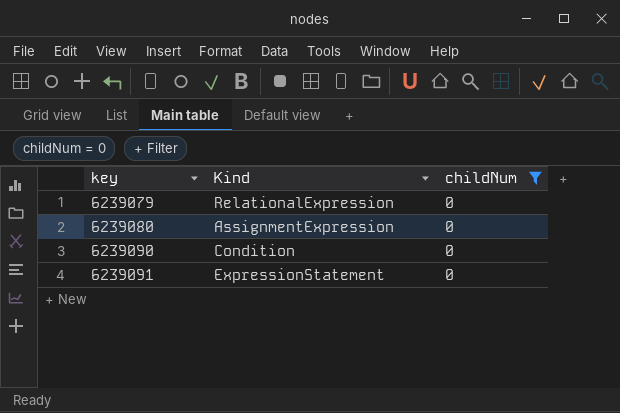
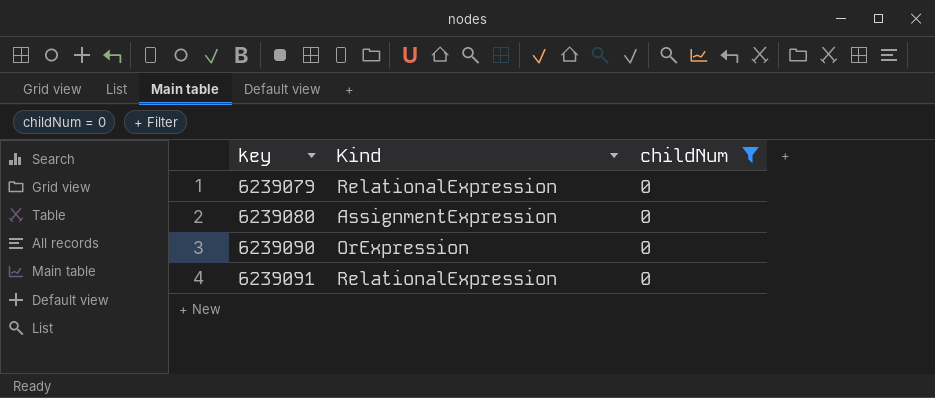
6239090 | Kind: Condition -> OrExpression
6239091 | Kind: ExpressionStatement -> RelationalExpression

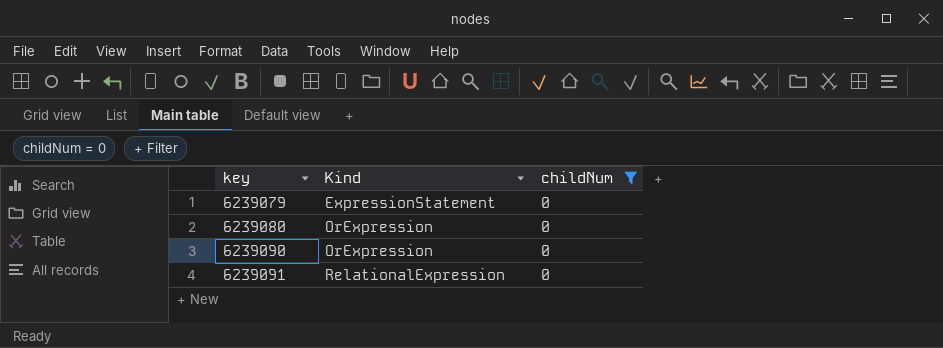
6239079 | Kind: RelationalExpression -> ExpressionStatement
6239080 | Kind: AssignmentExpression -> OrExpression

